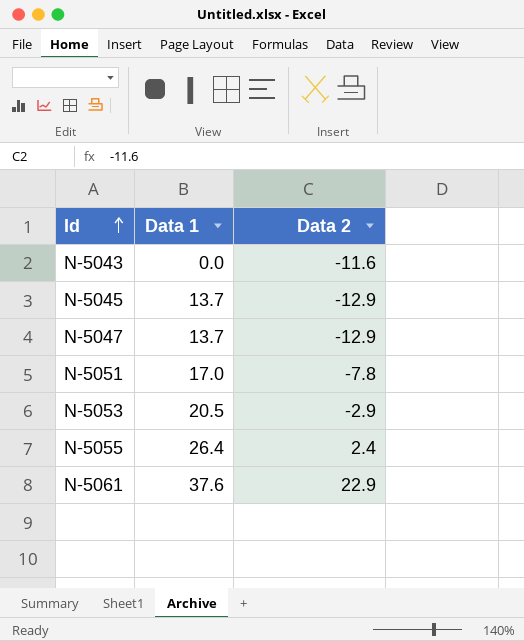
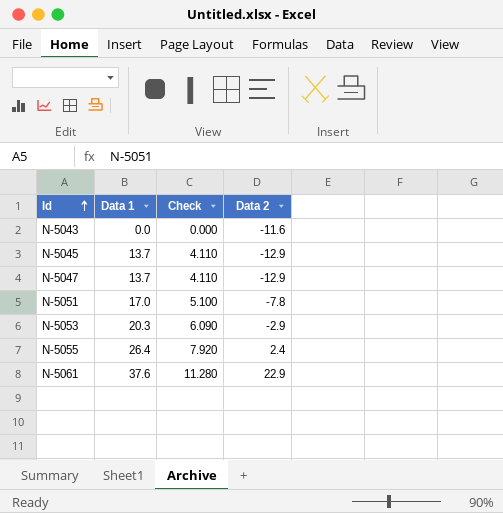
column Check | formula: none -> [Data 1] * 0.3
N-5053 | Data 1: 20.5 -> 20.3

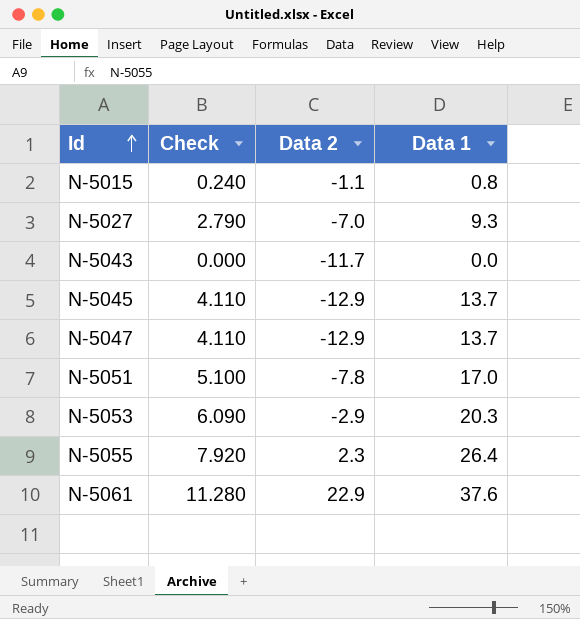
column Data 1 | position: 2 -> 4
row N-5015: none -> 0.240 | -1.1 | 0.8
row N-5027: none -> 2.790 | -7.0 | 9.3
N-5043 | Data 2: -11.6 -> -11.7
N-5055 | Data 2: 2.4 -> 2.3

